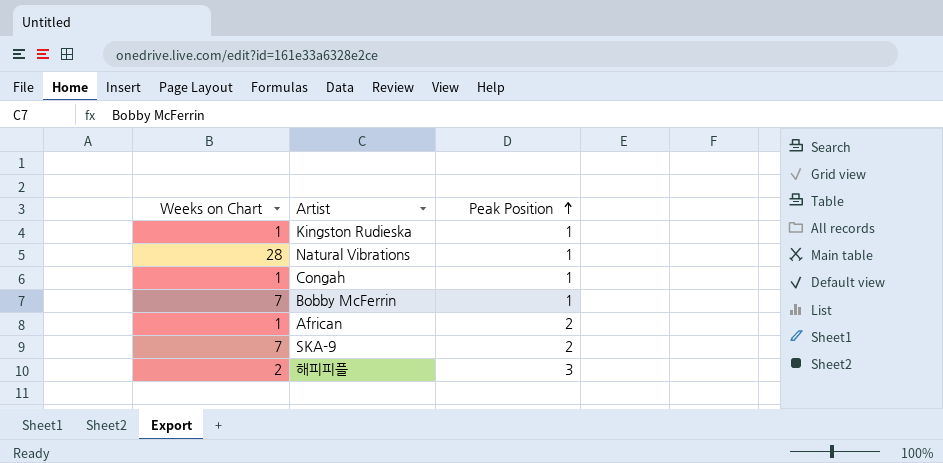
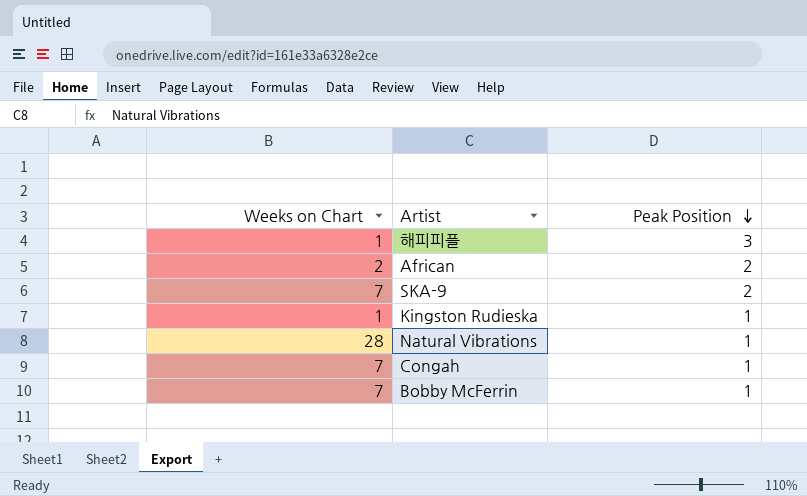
row order: Peak Position ascending -> Peak Position descending
해피피플 | Weeks on Chart: 2 -> 1
African | Weeks on Chart: 1 -> 2
Congah | Weeks on Chart: 1 -> 7

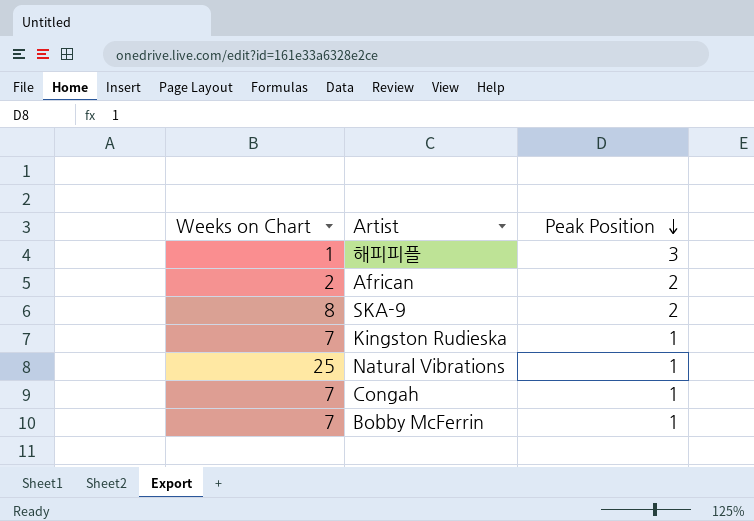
SKA-9 | Weeks on Chart: 7 -> 8
Kingston Rudieska | Weeks on Chart: 1 -> 7
Natural Vibrations | Weeks on Chart: 28 -> 25

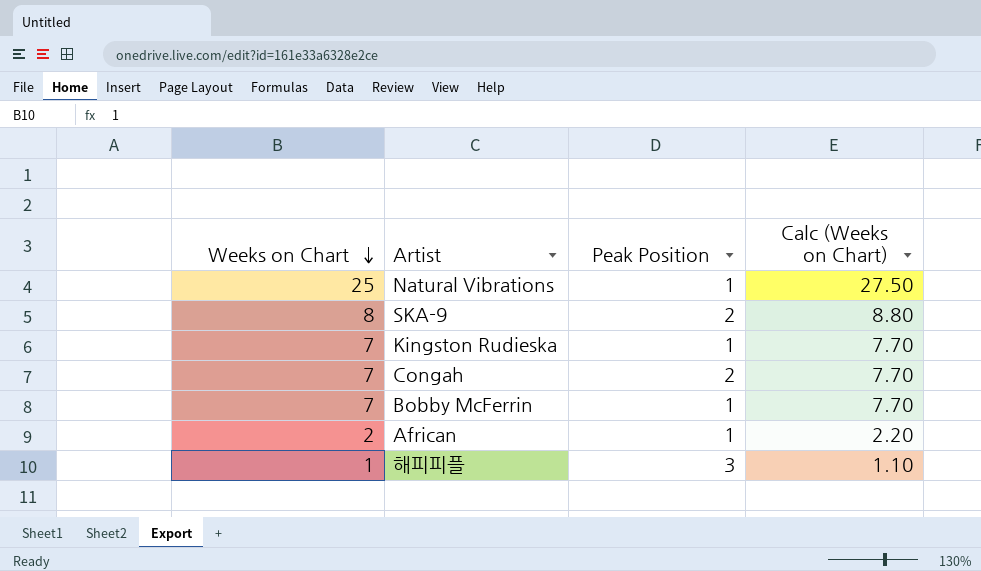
row order: Peak Position descending -> Weeks on Chart descending
column Calc (Weeks on Chart) | formula: none -> [Weeks on Chart] * 1.1
Congah | Peak Position: 1 -> 2
African | Peak Position: 2 -> 1

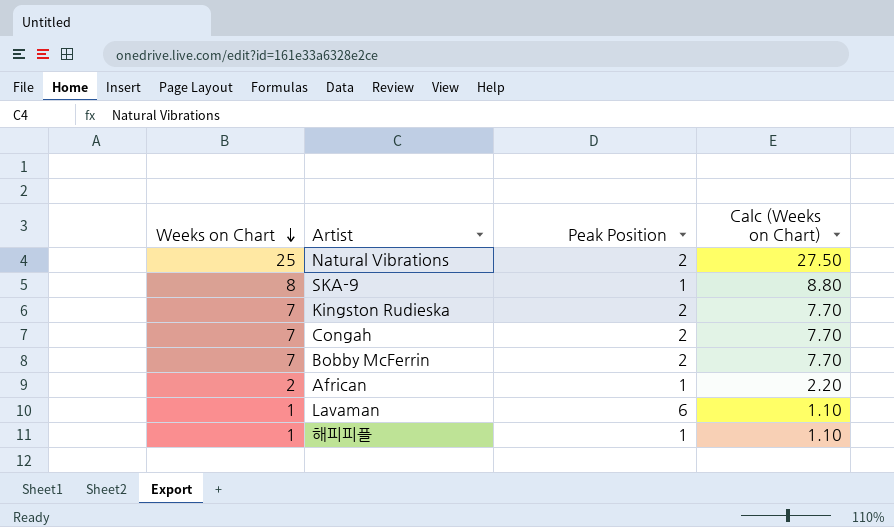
Natural Vibrations | Peak Position: 1 -> 2
SKA-9 | Peak Position: 2 -> 1
Kingston Rudieska | Peak Position: 1 -> 2
Bobby McFerrin | Peak Position: 1 -> 2
row Lavaman: none -> 1 | 6 | 1.10
해피피플 | Peak Position: 3 -> 1

